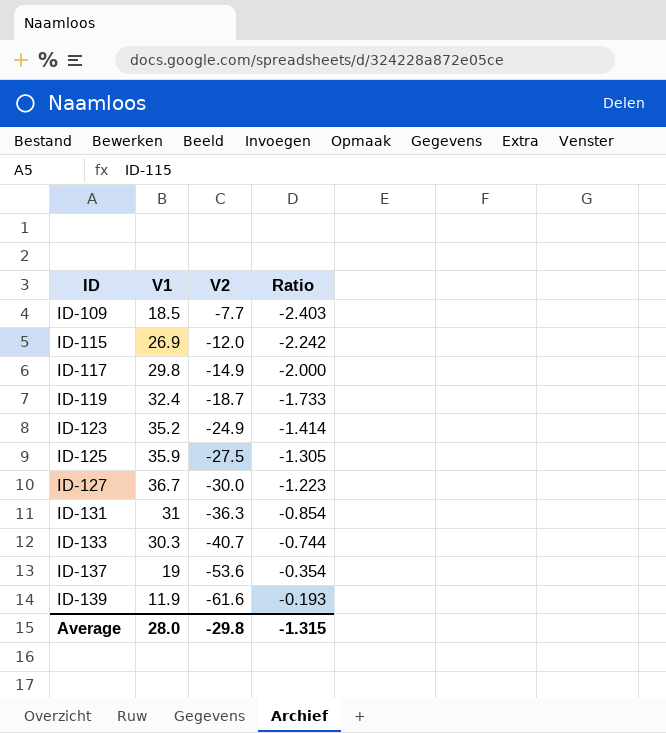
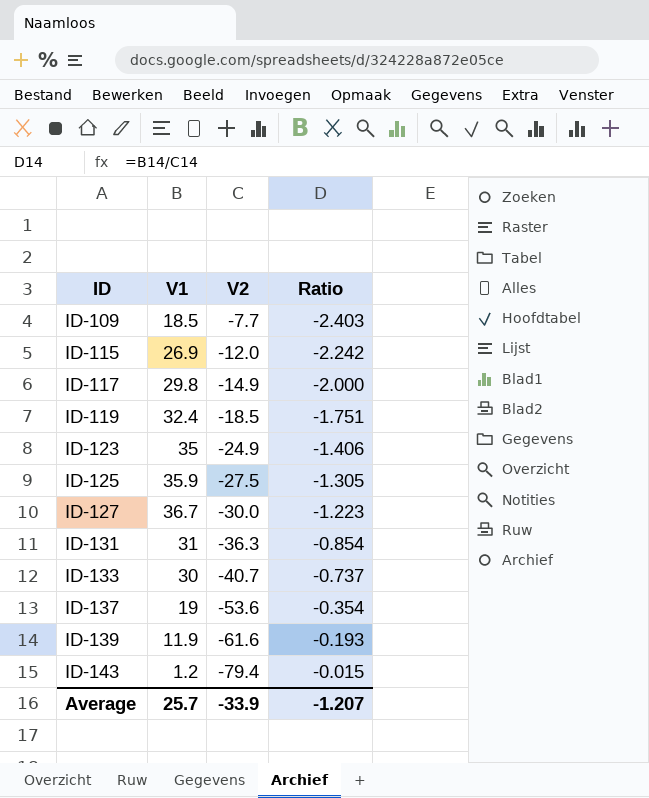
ID-119 | V2: -18.7 -> -18.5
ID-119 | Ratio: -1.733 -> -1.751
ID-123 | V1: 35.2 -> 35
ID-123 | Ratio: -1.414 -> -1.406
ID-133 | V1: 30.3 -> 30
ID-133 | Ratio: -0.744 -> -0.737
row ID-143: none -> 1.2 | -79.4 | -0.015
Average | V1: 28.0 -> 25.7
Average | V2: -29.8 -> -33.9
Average | Ratio: -1.315 -> -1.207

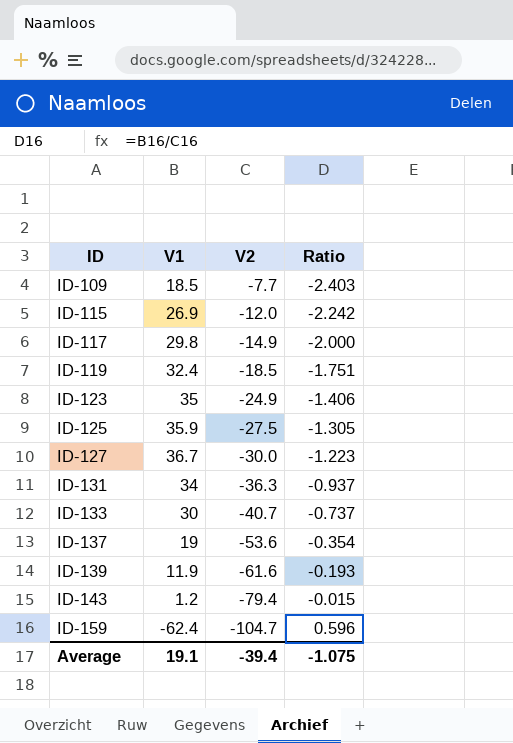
ID-131 | V1: 31 -> 34
ID-131 | Ratio: -0.854 -> -0.937
row ID-159: none -> -62.4 | -104.7 | 0.596
Average | V1: 25.7 -> 19.1
Average | V2: -33.9 -> -39.4
Average | Ratio: -1.207 -> -1.075

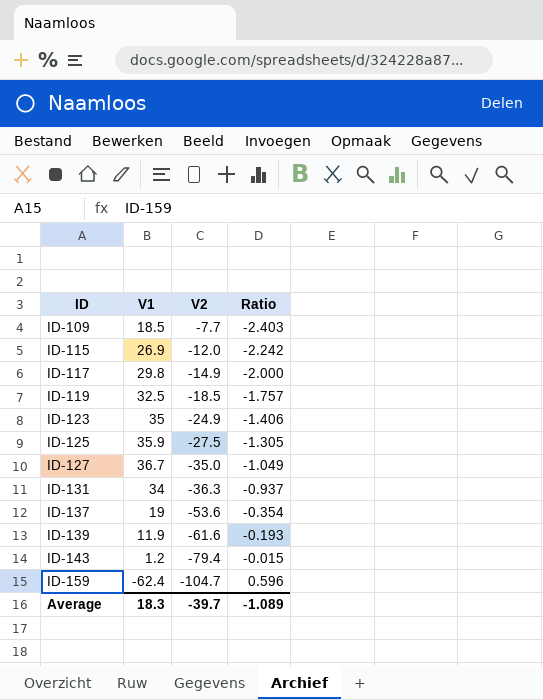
row ID-133: 30 | -40.7 | -0.737 -> none
ID-119 | V1: 32.4 -> 32.5
ID-119 | Ratio: -1.751 -> -1.757
ID-127 | V2: -30.0 -> -35.0
ID-127 | Ratio: -1.223 -> -1.049
Average | V1: 19.1 -> 18.3
Average | V2: -39.4 -> -39.7
Average | Ratio: -1.075 -> -1.089

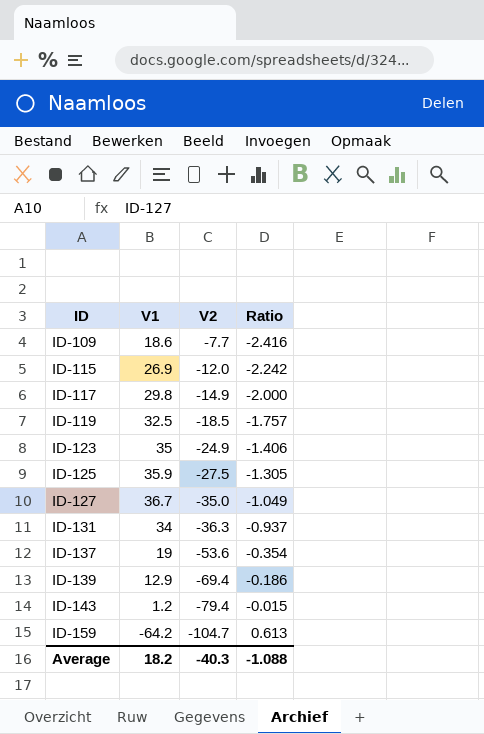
ID-109 | V1: 18.5 -> 18.6
ID-109 | Ratio: -2.403 -> -2.416
ID-139 | V1: 11.9 -> 12.9
ID-139 | V2: -61.6 -> -69.4
ID-139 | Ratio: -0.193 -> -0.186
ID-159 | V1: -62.4 -> -64.2
ID-159 | Ratio: 0.596 -> 0.613
Average | V1: 18.3 -> 18.2
Average | V2: -39.7 -> -40.3
Average | Ratio: -1.089 -> -1.088

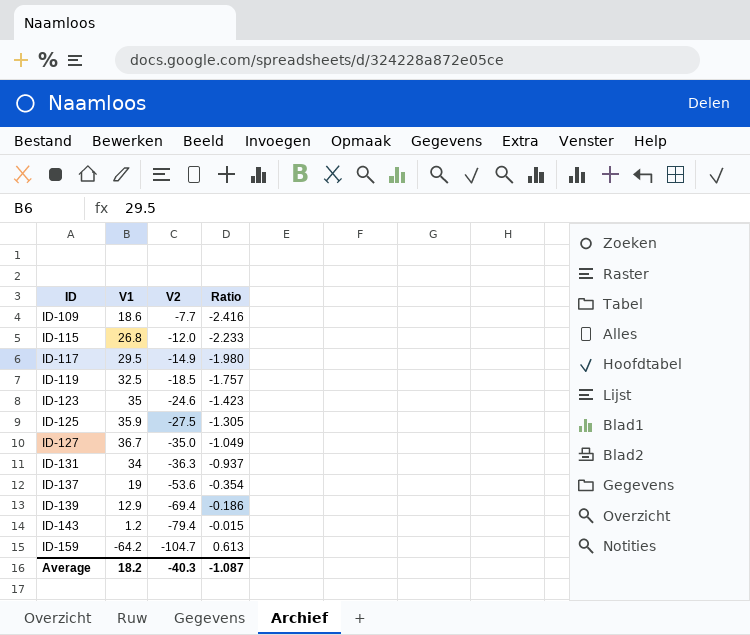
ID-115 | V1: 26.9 -> 26.8
ID-115 | Ratio: -2.242 -> -2.233
ID-117 | V1: 29.8 -> 29.5
ID-117 | Ratio: -2.000 -> -1.980
ID-123 | V2: -24.9 -> -24.6
ID-123 | Ratio: -1.406 -> -1.423
Average | Ratio: -1.088 -> -1.087

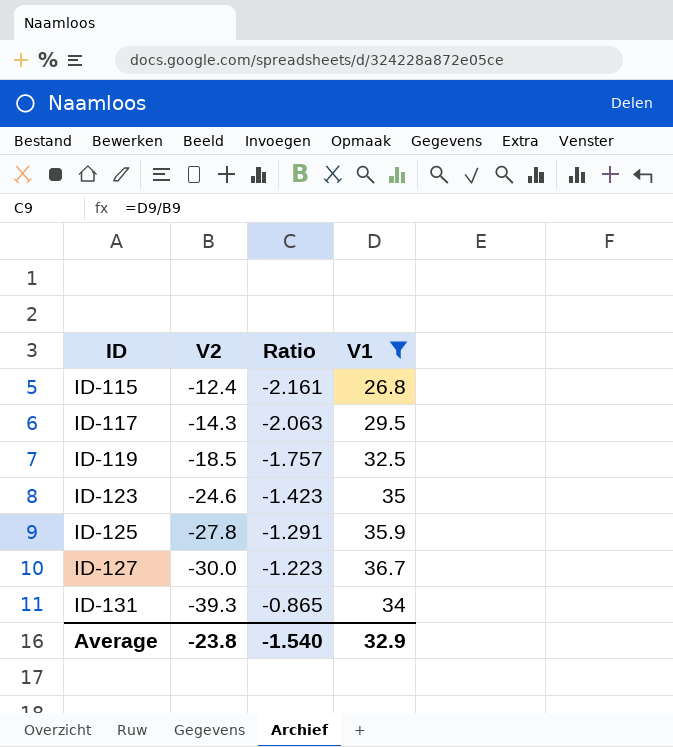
filter: none -> V1 >= 26.8
column V1 | position: 2 -> 4
ID-115 | V2: -12.0 -> -12.4
ID-115 | Ratio: -2.233 -> -2.161
ID-117 | V2: -14.9 -> -14.3
ID-117 | Ratio: -1.980 -> -2.063
ID-125 | V2: -27.5 -> -27.8
ID-125 | Ratio: -1.305 -> -1.291
ID-127 | V2: -35.0 -> -30.0
ID-127 | Ratio: -1.049 -> -1.223
ID-131 | V2: -36.3 -> -39.3
ID-131 | Ratio: -0.937 -> -0.865
Average | V2: -40.3 -> -23.8
Average | Ratio: -1.087 -> -1.540
Average | V1: 18.2 -> 32.9

